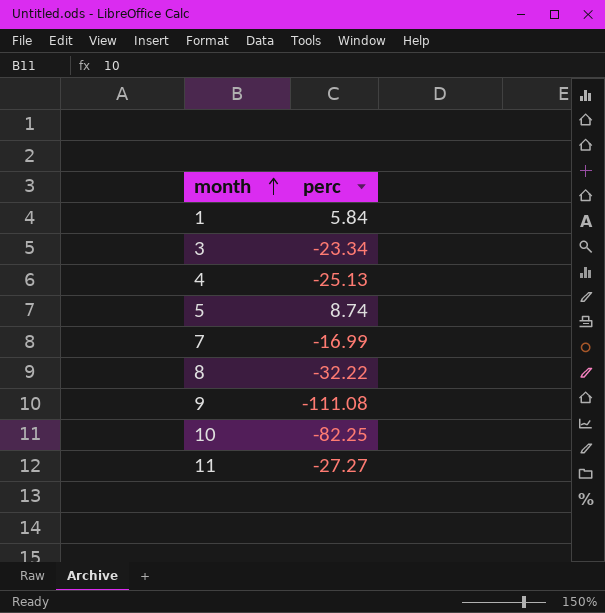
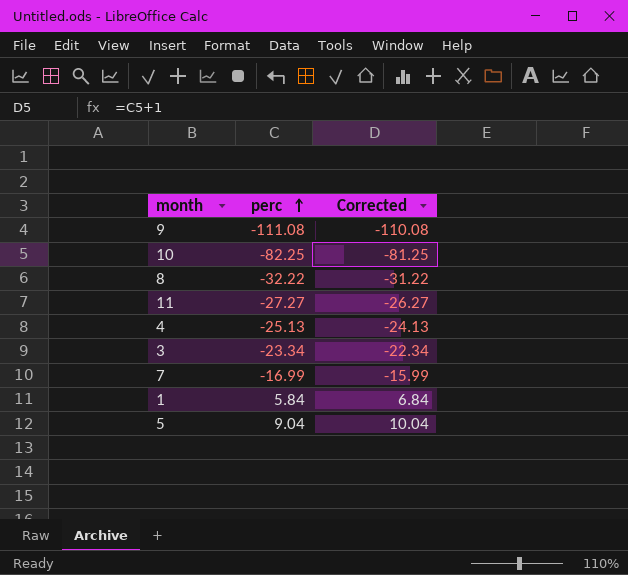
row order: month ascending -> perc ascending
column Corrected | formula: none -> [perc] + 1
5 | perc: 8.74 -> 9.04

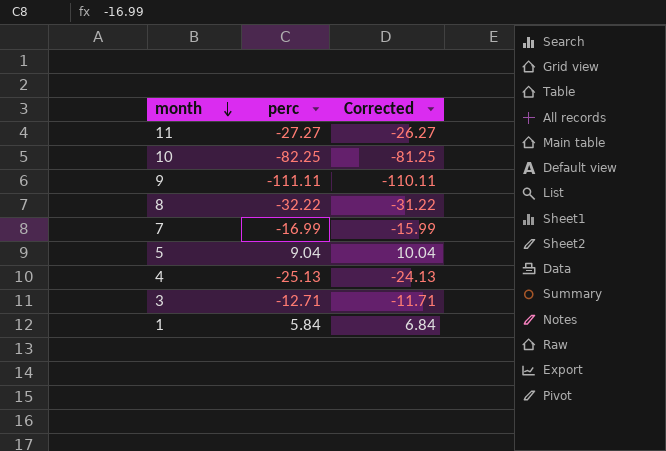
row order: perc ascending -> month descending
9 | perc: -111.08 -> -111.11
9 | Corrected: -110.08 -> -110.11
3 | perc: -23.34 -> -12.71
3 | Corrected: -22.34 -> -11.71

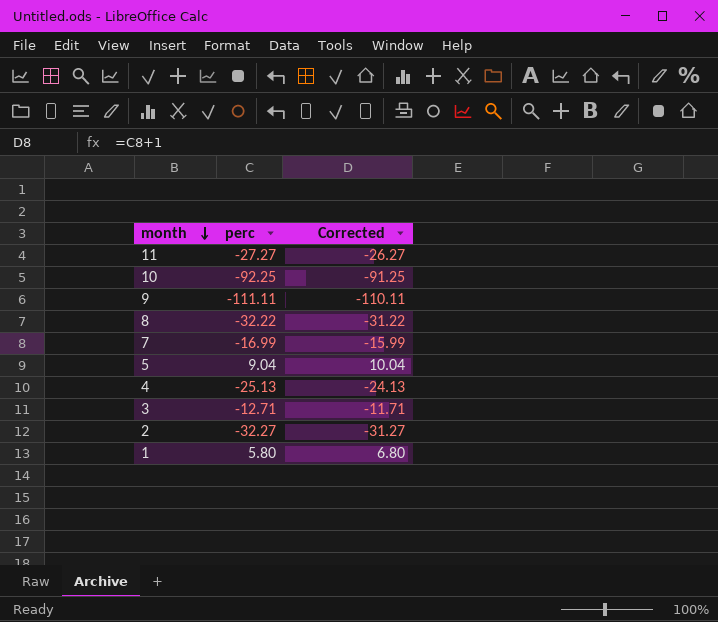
10 | perc: -82.25 -> -92.25
10 | Corrected: -81.25 -> -91.25
row 2: none -> -32.27 | -31.27
1 | perc: 5.84 -> 5.80
1 | Corrected: 6.84 -> 6.80

